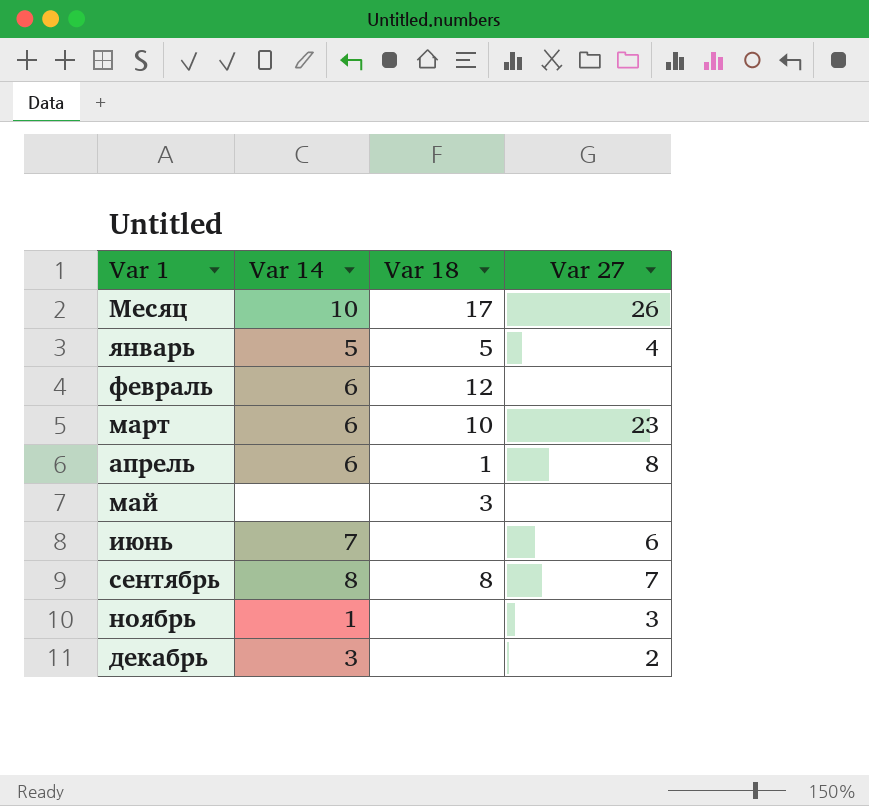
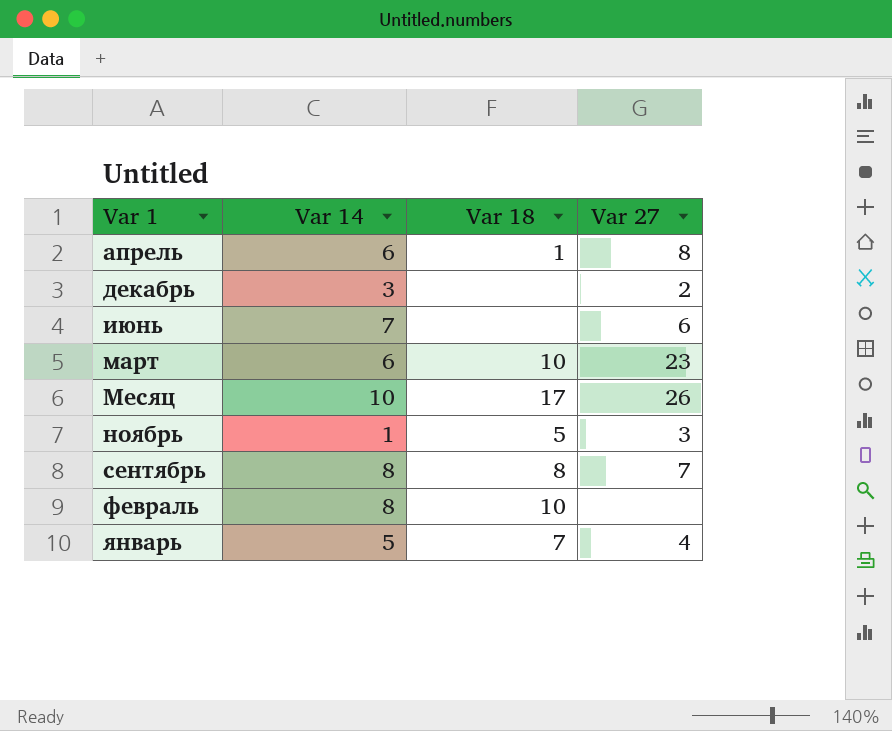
row order: none -> Var 1 ascending
row май: none | 3 | none -> none
ноябрь | Var 18: none -> 5
февраль | Var 14: 6 -> 8
февраль | Var 18: 12 -> 10
январь | Var 18: 5 -> 7

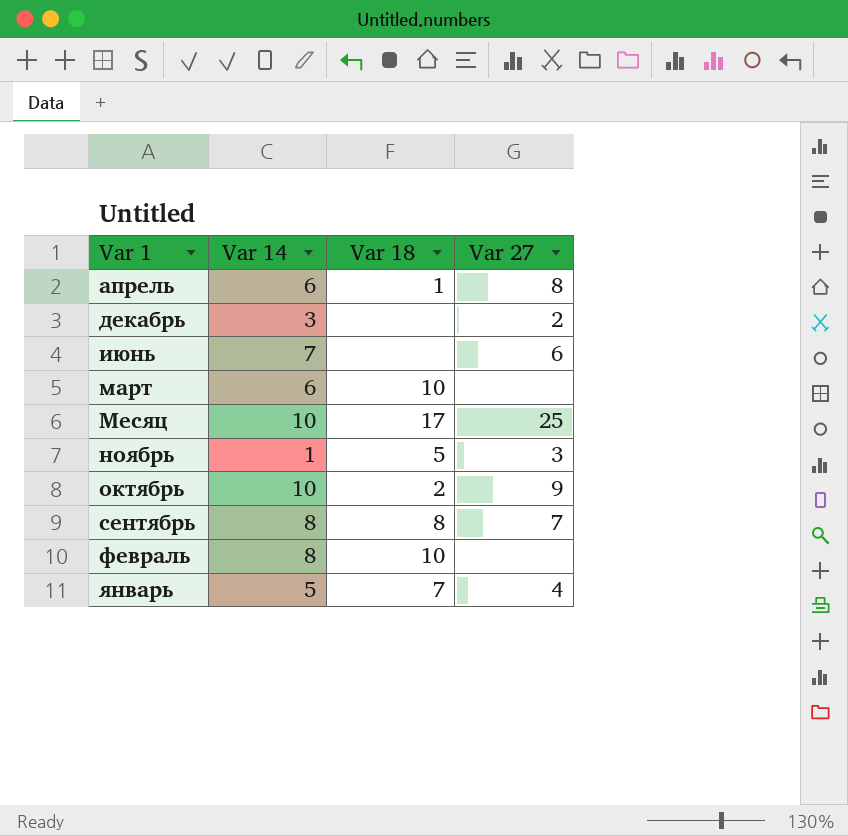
март | Var 27: 23 -> none
Месяц | Var 27: 26 -> 25
row октябрь: none -> 10 | 2 | 9

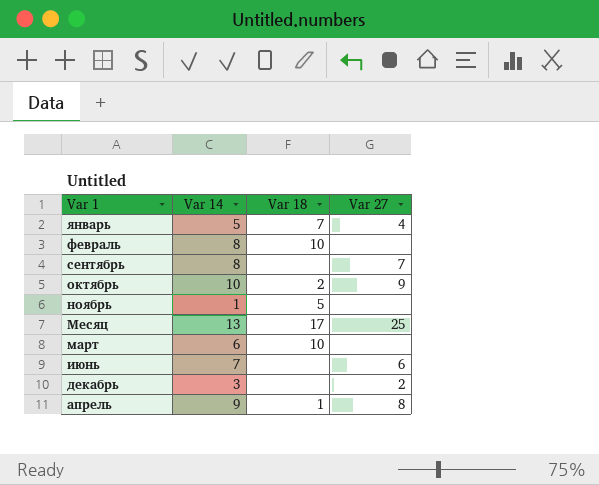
row order: Var 1 ascending -> Var 1 descending
сентябрь | Var 18: 8 -> none
ноябрь | Var 27: 3 -> none
Месяц | Var 14: 10 -> 13
апрель | Var 14: 6 -> 9

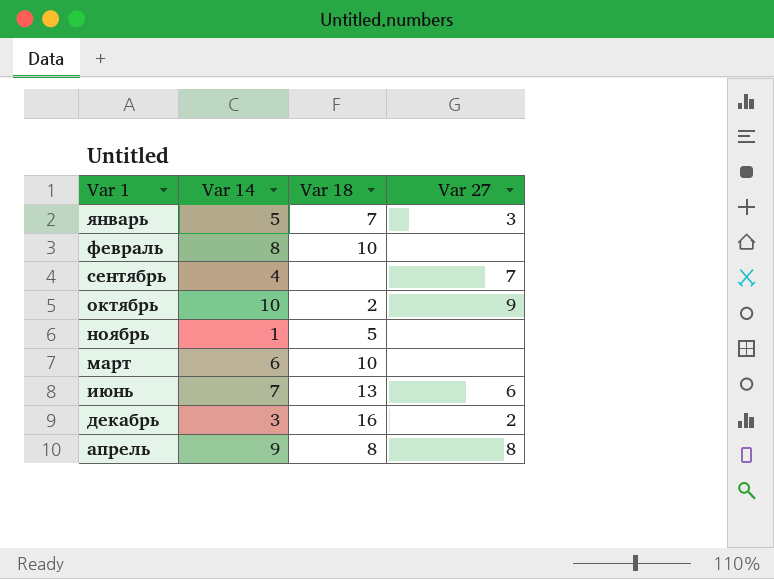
row Месяц: 13 | 17 | 25 -> none
январь | Var 27: 4 -> 3
сентябрь | Var 14: 8 -> 4
июнь | Var 18: none -> 13
декабрь | Var 18: none -> 16
апрель | Var 18: 1 -> 8

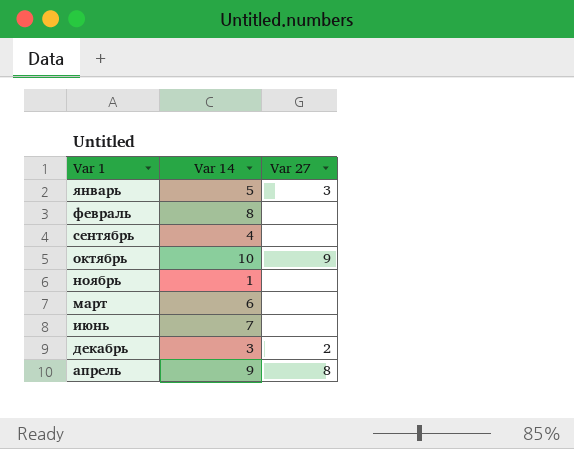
column Var 18 | position: 3 -> none
сентябрь | Var 27: 7 -> none
июнь | Var 27: 6 -> none

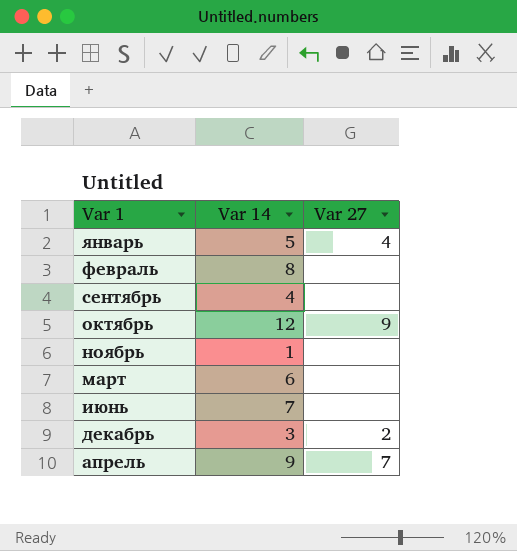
январь | Var 27: 3 -> 4
октябрь | Var 14: 10 -> 12
апрель | Var 27: 8 -> 7

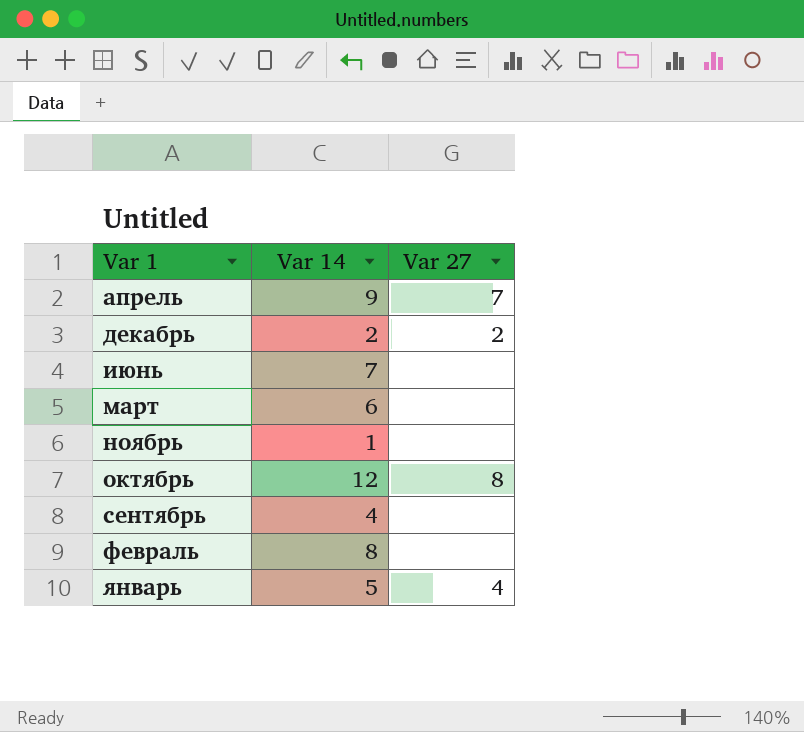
row order: Var 1 descending -> Var 1 ascending
декабрь | Var 14: 3 -> 2
октябрь | Var 27: 9 -> 8

